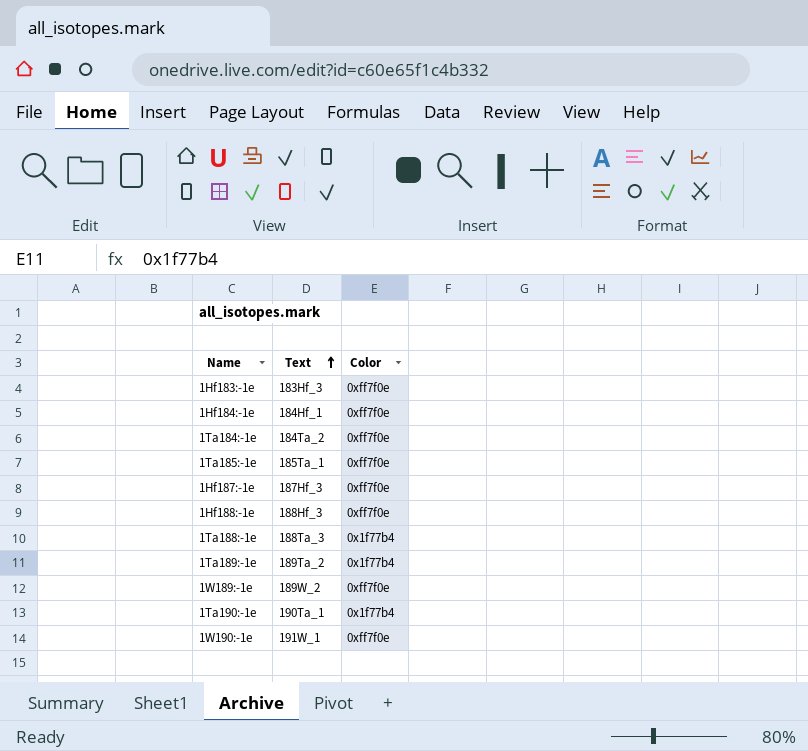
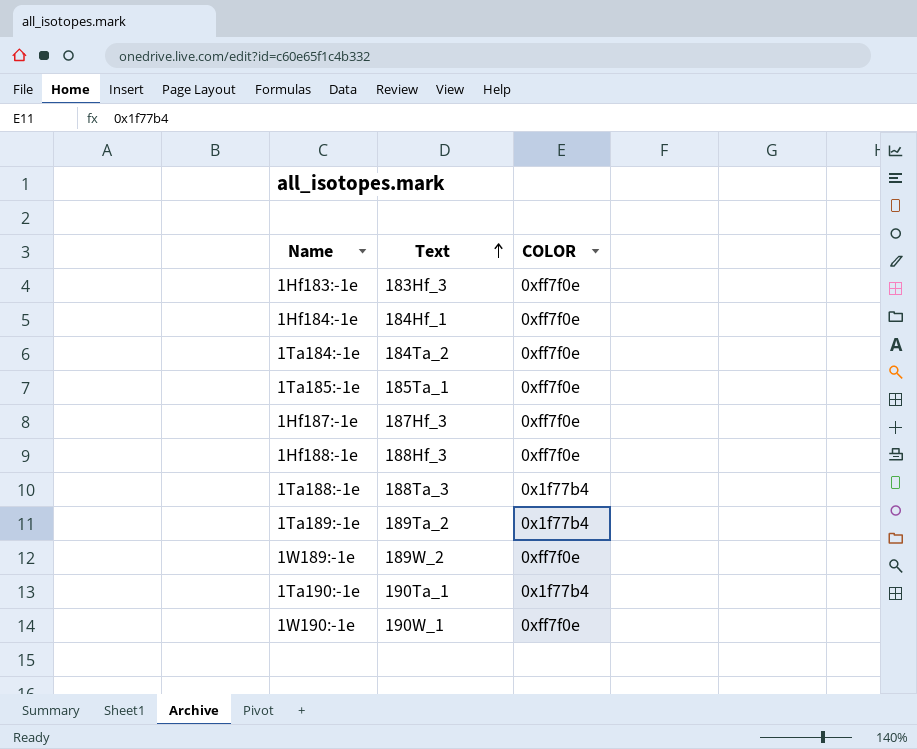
column name: Color -> COLOR
1W190:-1e | Text: 191W_1 -> 190W_1

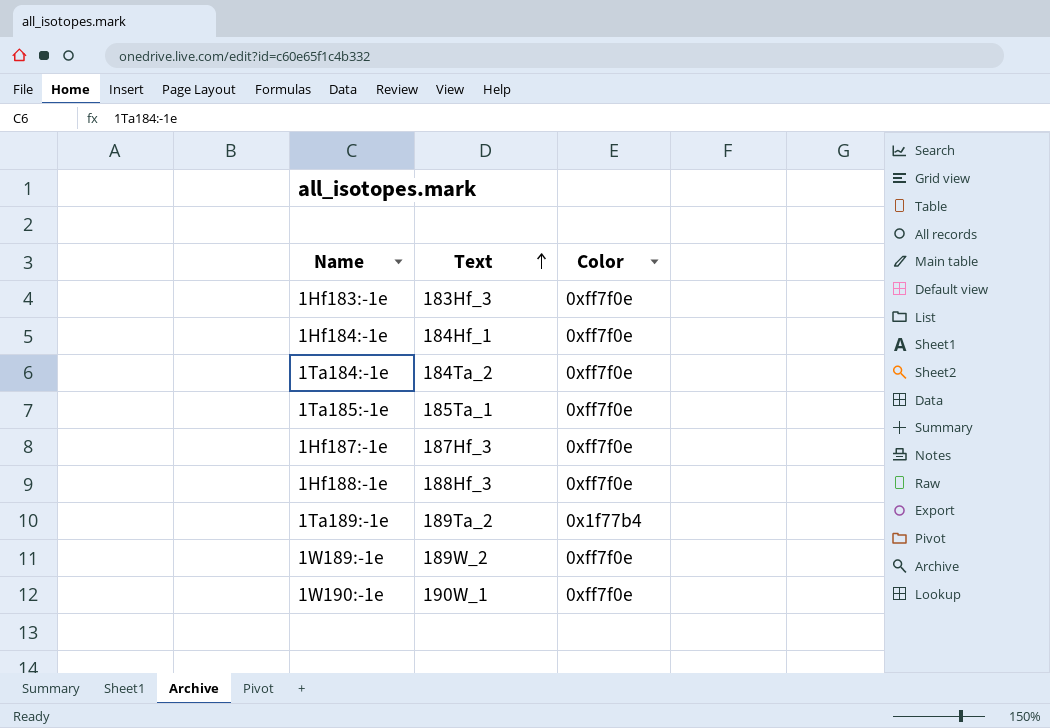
column name: COLOR -> Color
row 1Ta188:-1e: 188Ta_3 | 0x1f77b4 -> none
row 1Ta190:-1e: 190Ta_1 | 0x1f77b4 -> none

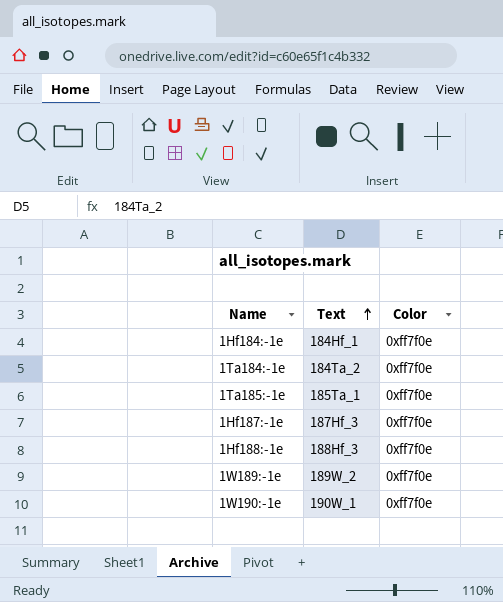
row 1Hf183:-1e: 183Hf_3 | 0xff7f0e -> none
row 1Ta189:-1e: 189Ta_2 | 0x1f77b4 -> none

